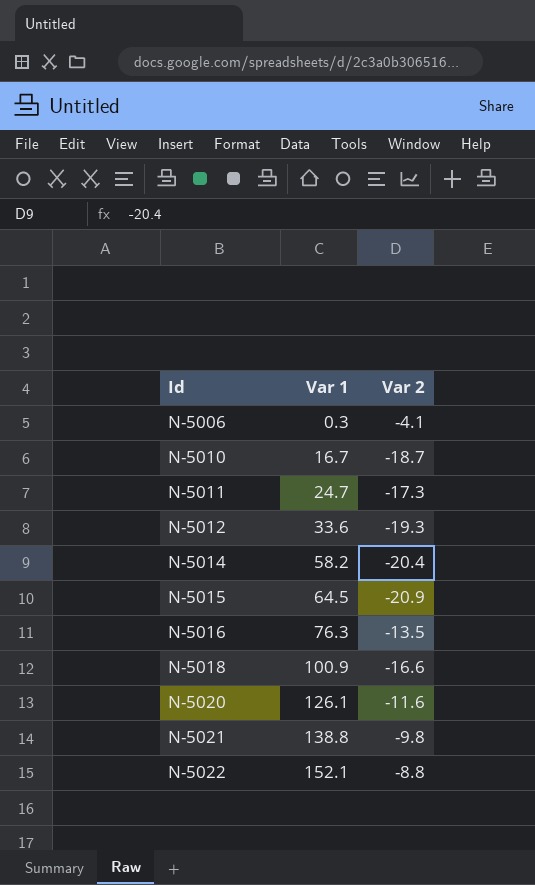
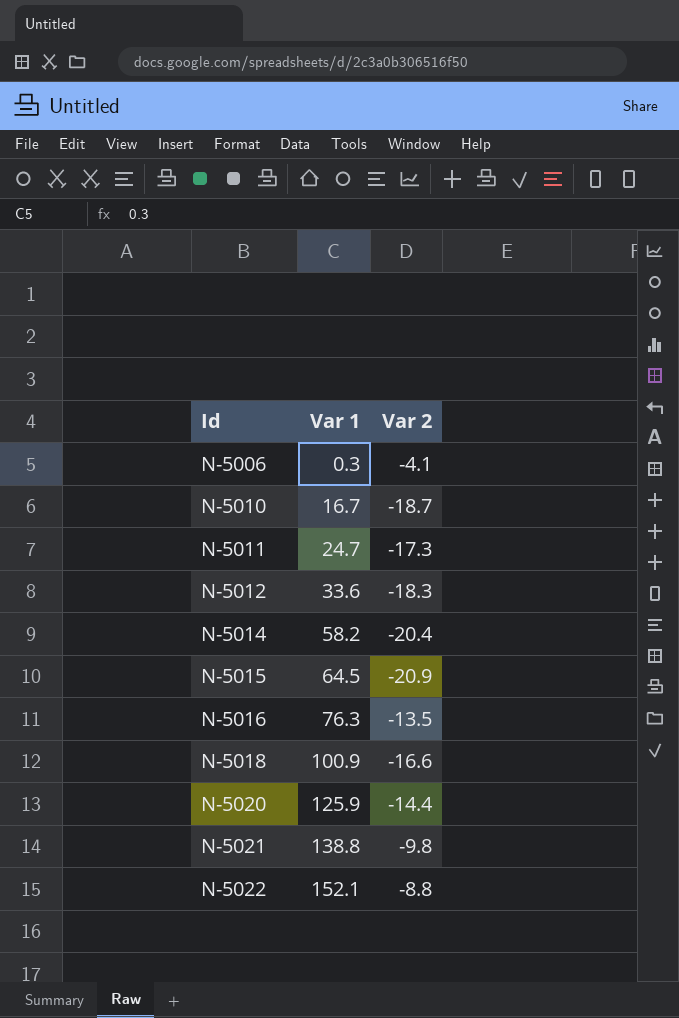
N-5012 | Var 2: -19.3 -> -18.3
N-5020 | Var 1: 126.1 -> 125.9
N-5020 | Var 2: -11.6 -> -14.4

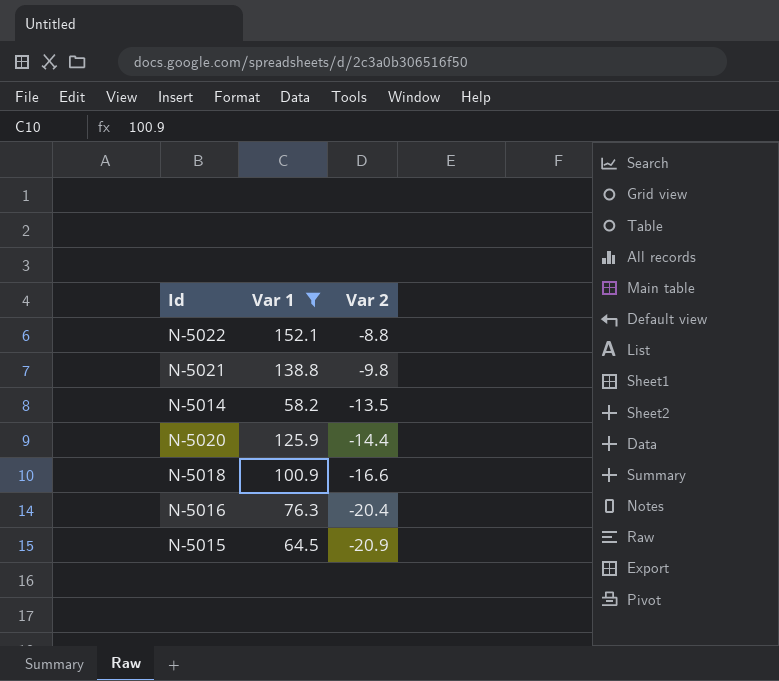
filter: none -> Var 1 >= 58.2
row order: Id ascending -> Var 2 descending
N-5014 | Var 2: -20.4 -> -13.5
N-5016 | Var 2: -13.5 -> -20.4

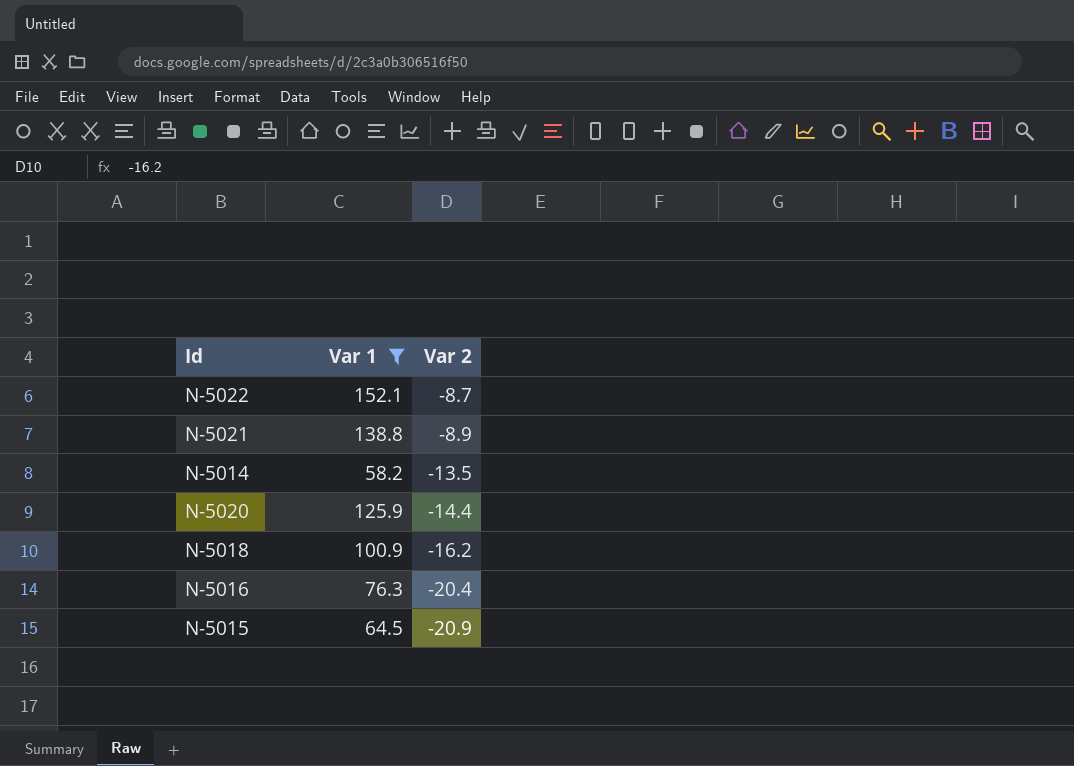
N-5022 | Var 2: -8.8 -> -8.7
N-5021 | Var 2: -9.8 -> -8.9
N-5018 | Var 2: -16.6 -> -16.2

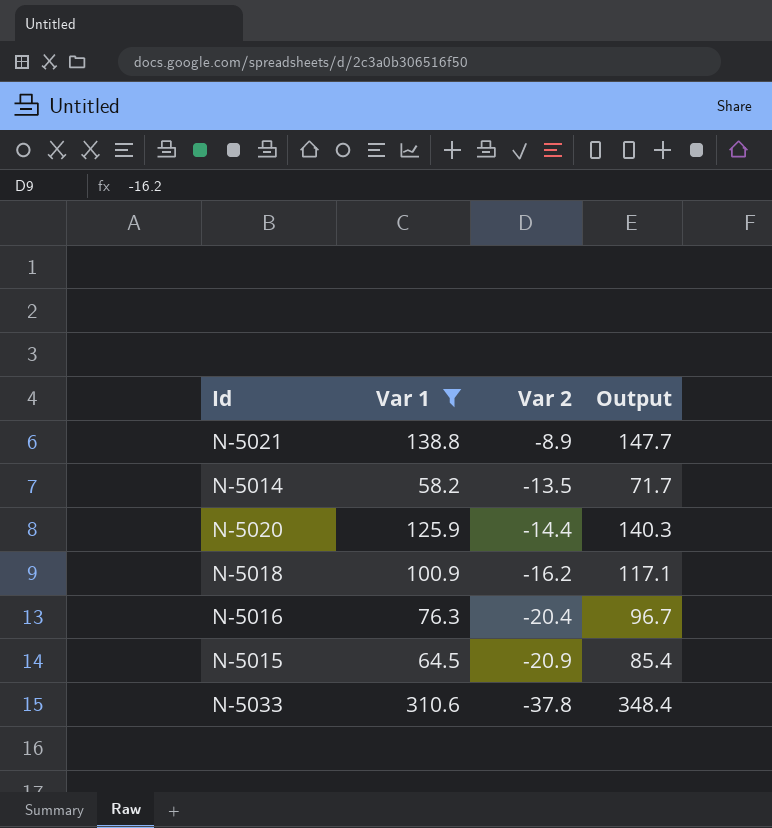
column Output | formula: none -> [Var 1] - [Var 2]
row N-5022: 152.1 | -8.7 -> none
row N-5033: none -> 310.6 | -37.8 | 348.4

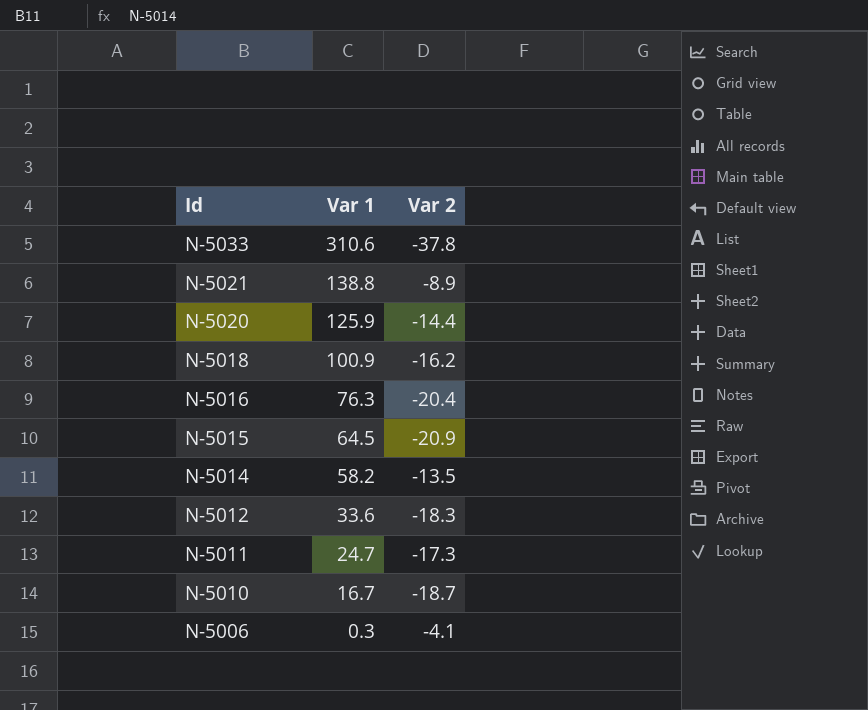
filter: Var 1 >= 58.2 -> none
row order: Var 2 descending -> Id descending
column Output | formula: [Var 1] - [Var 2] -> none

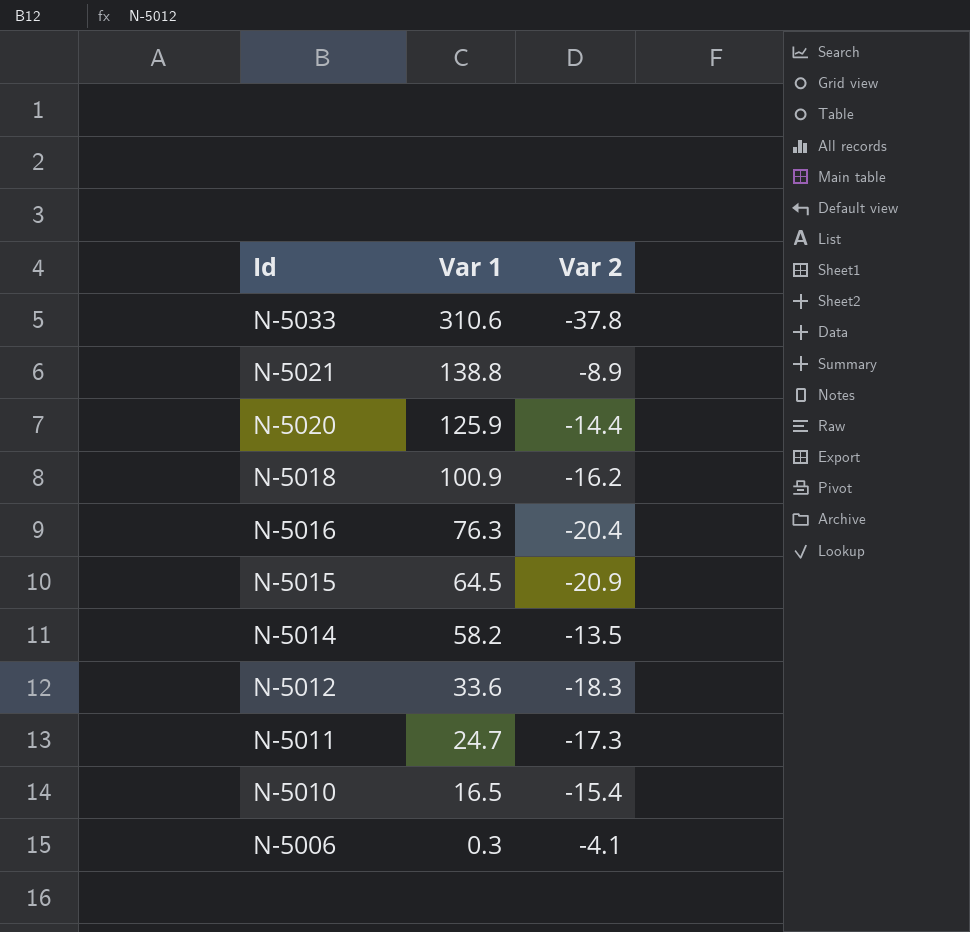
N-5010 | Var 1: 16.7 -> 16.5
N-5010 | Var 2: -18.7 -> -15.4

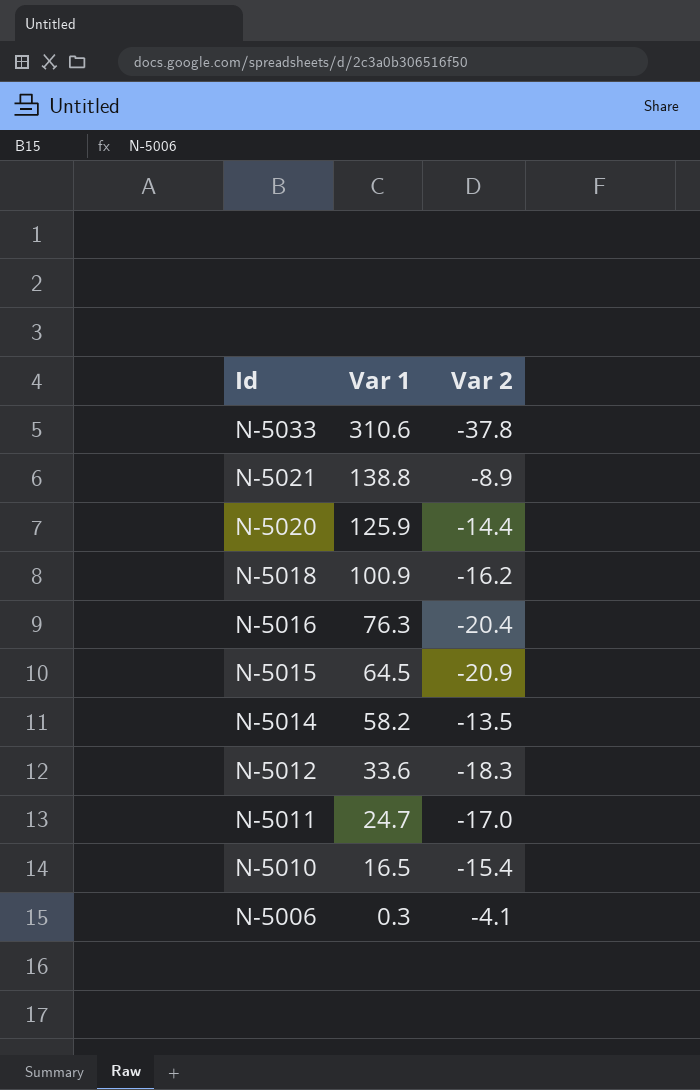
N-5011 | Var 2: -17.3 -> -17.0

